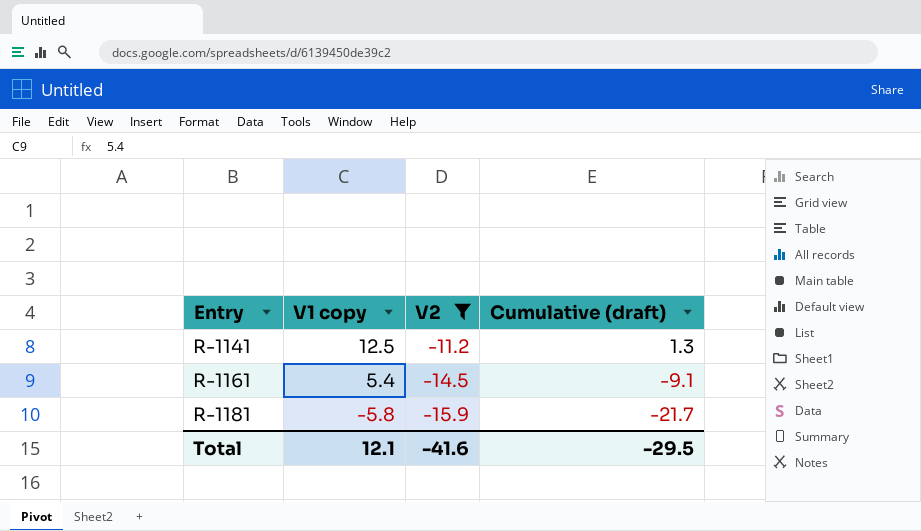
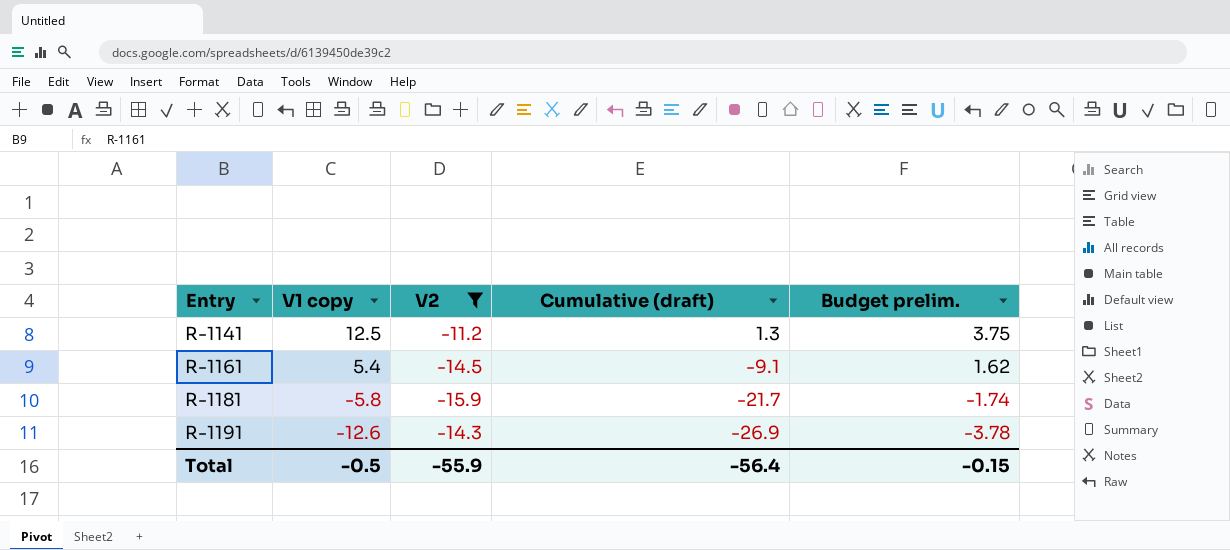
column Budget prelim. | formula: none -> [V1 copy] * 0.3
row R-1191: none -> -12.6 | -14.3 | -26.9 | -3.78
Total | V1 copy: 12.1 -> -0.5
Total | V2: -41.6 -> -55.9
Total | Cumulative (draft): -29.5 -> -56.4

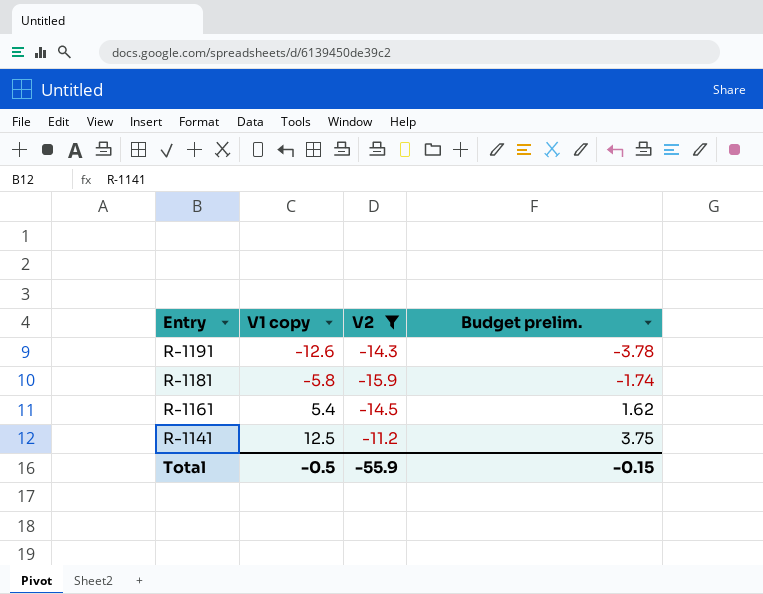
row order: Entry ascending -> Entry descending
column Cumulative (draft) | formula: [V1 copy] + [V2] -> none

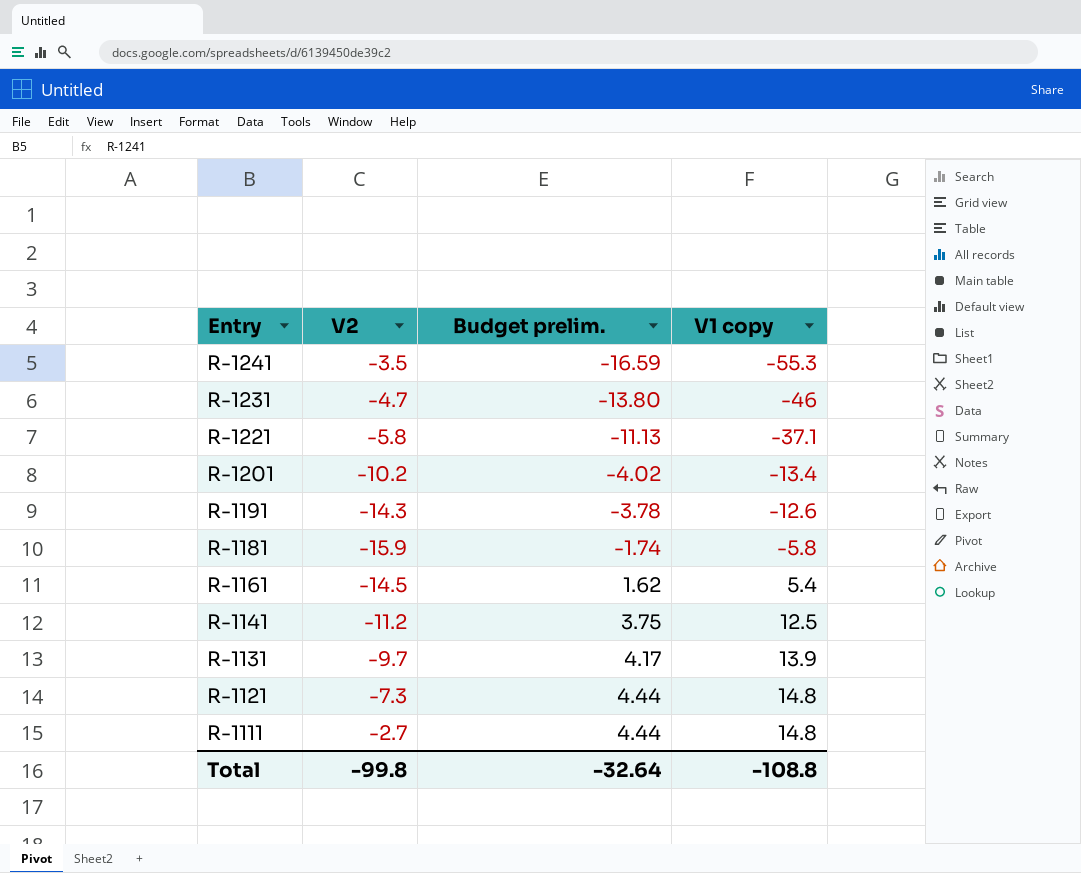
filter: V2 <= -11.2 -> none
column V1 copy | position: 2 -> 4
Total | V2: -55.9 -> -99.8
Total | Budget prelim.: -0.15 -> -32.64
Total | V1 copy: -0.5 -> -108.8

